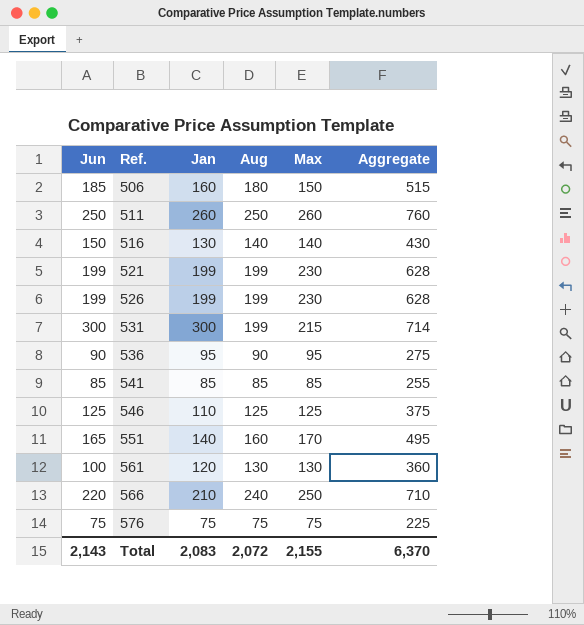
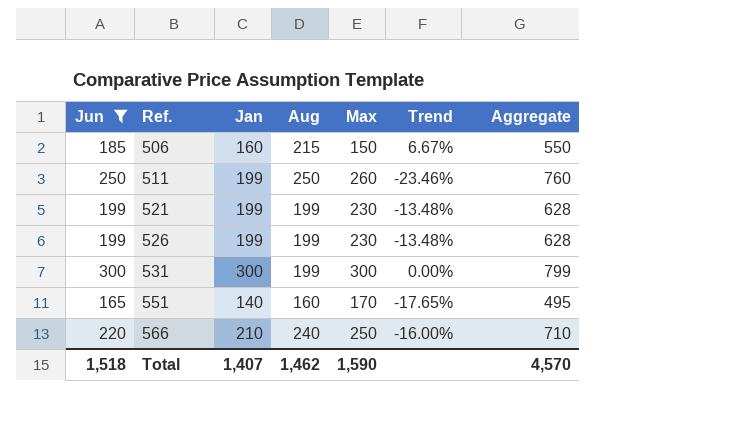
filter: none -> Jun >= 165
column Trend | formula: none -> ([Jan] - [Max]) / [Max]
506 | Aug: 180 -> 215
506 | Aggregate: 515 -> 550
511 | Jan: 260 -> 199
531 | Max: 215 -> 300
531 | Aggregate: 714 -> 799
Total | Jun: 2,143 -> 1,518
Total | Jan: 2,083 -> 1,407
Total | Aug: 2,072 -> 1,462
Total | Max: 2,155 -> 1,590
Total | Aggregate: 6,370 -> 4,570

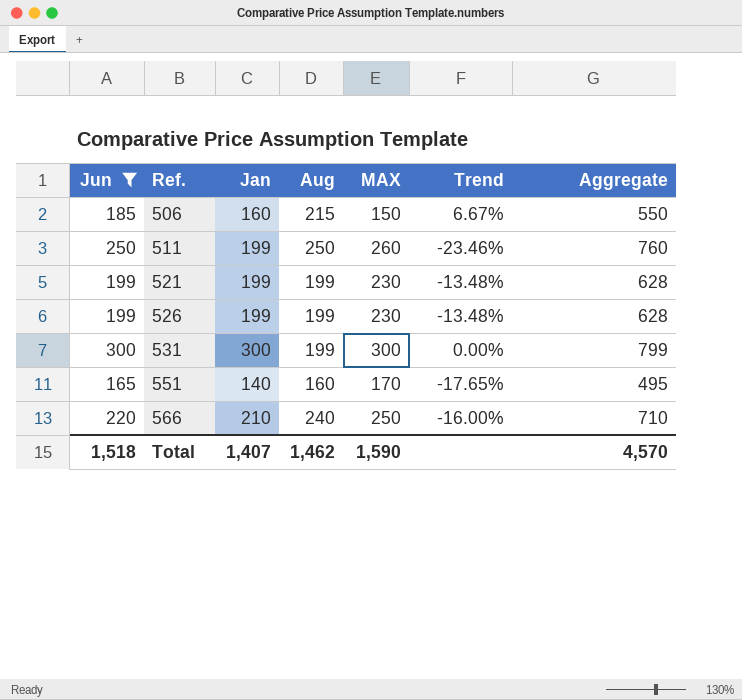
column name: Max -> MAX

